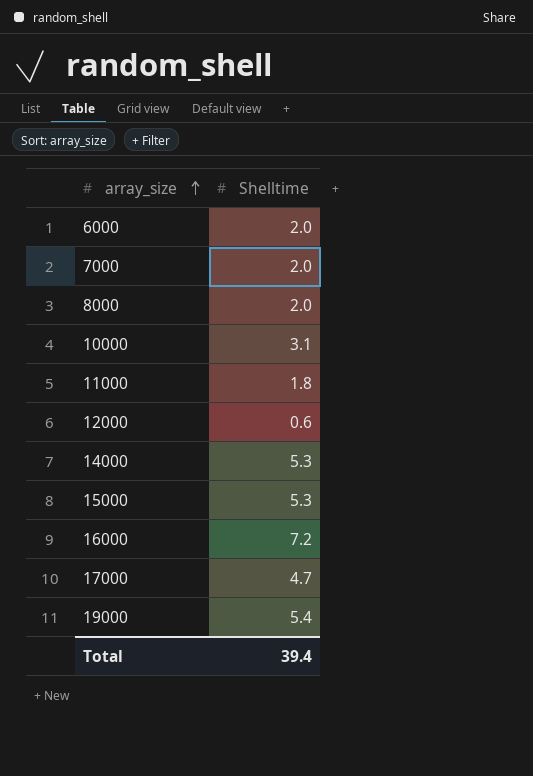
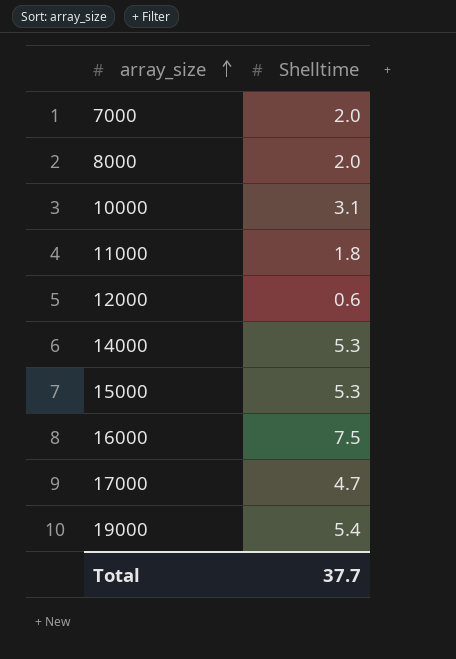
row 6000: 2.0 -> none
16000 | Shelltime: 7.2 -> 7.5
Total | Shelltime: 39.4 -> 37.7

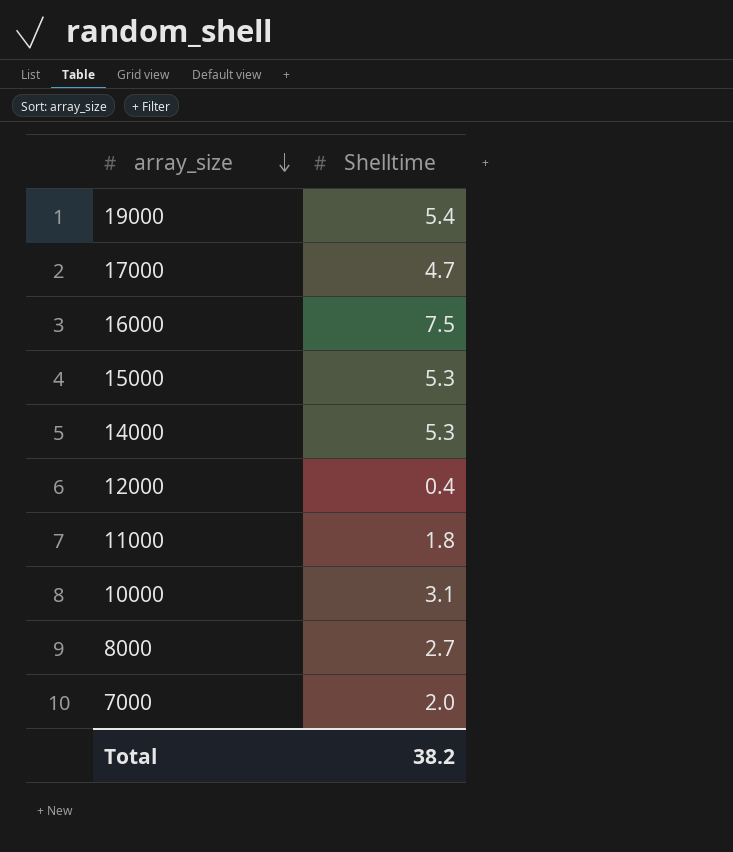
row order: array_size ascending -> array_size descending
12000 | Shelltime: 0.6 -> 0.4
8000 | Shelltime: 2.0 -> 2.7
Total | Shelltime: 37.7 -> 38.2

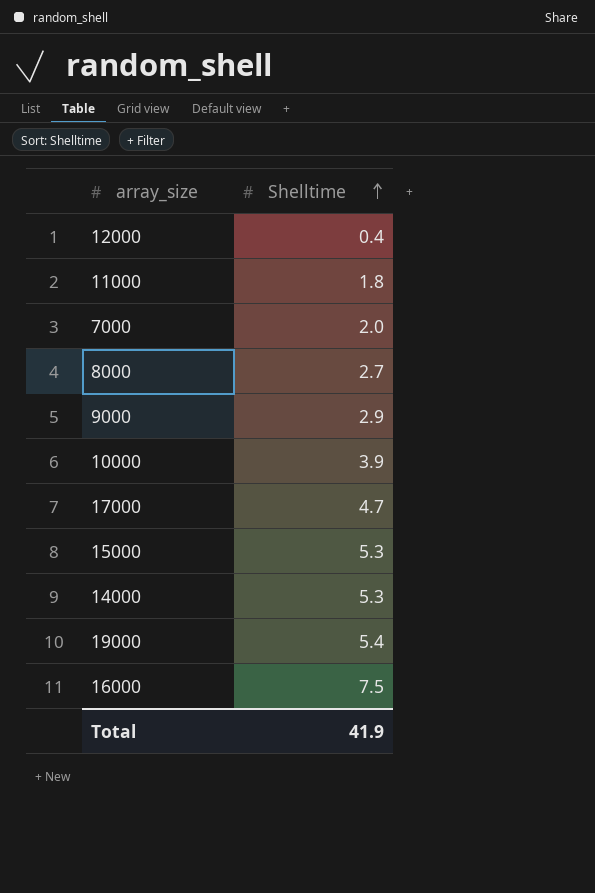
row order: array_size descending -> Shelltime ascending
row 9000: none -> 2.9
10000 | Shelltime: 3.1 -> 3.9
Total | Shelltime: 38.2 -> 41.9

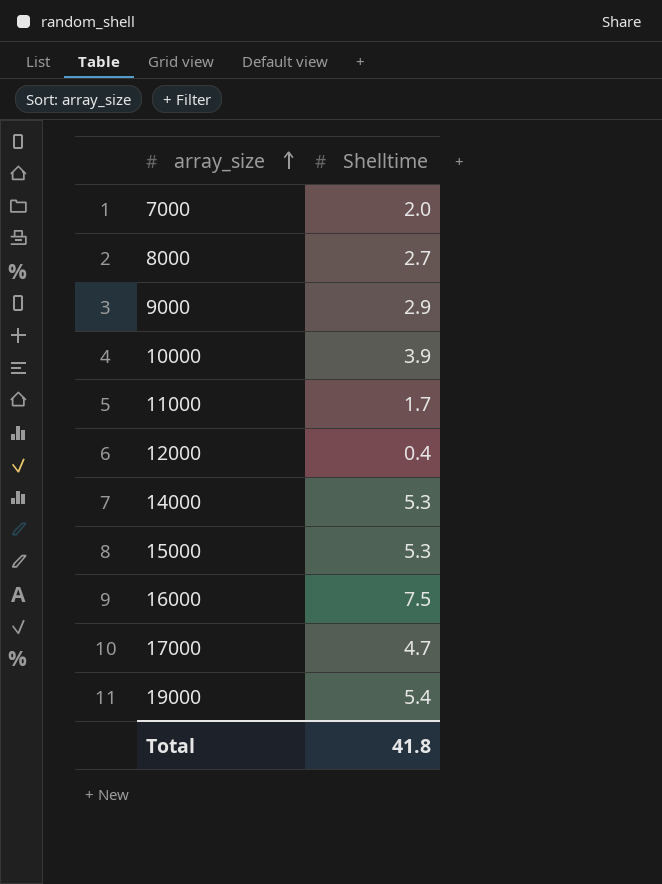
row order: Shelltime ascending -> array_size ascending
11000 | Shelltime: 1.8 -> 1.7
Total | Shelltime: 41.9 -> 41.8

